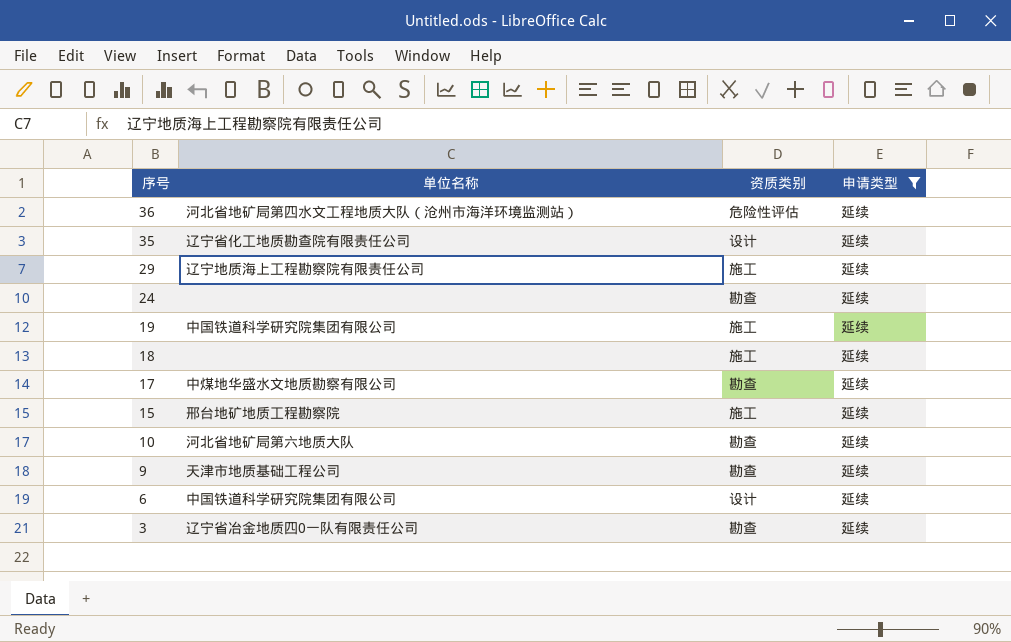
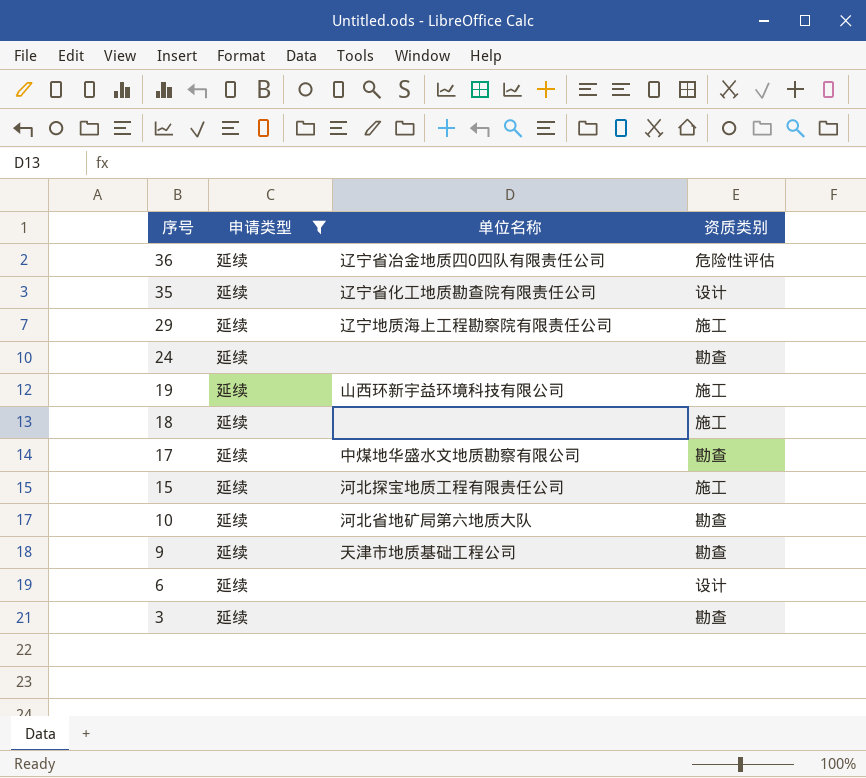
column 申请类型 | position: 4 -> 2
36 | 单位名称: 河北省地矿局第四水文工程地质大队（沧州市海洋环境监测站） -> 辽宁省冶金地质四0四队有限责任公司
19 | 单位名称: 中国铁道科学研究院集团有限公司 -> 山西环新宇益环境科技有限公司
15 | 单位名称: 邢台地矿地质工程勘察院 -> 河北探宝地质工程有限责任公司
6 | 单位名称: 中国铁道科学研究院集团有限公司 -> none
3 | 单位名称: 辽宁省冶金地质四0一队有限责任公司 -> none

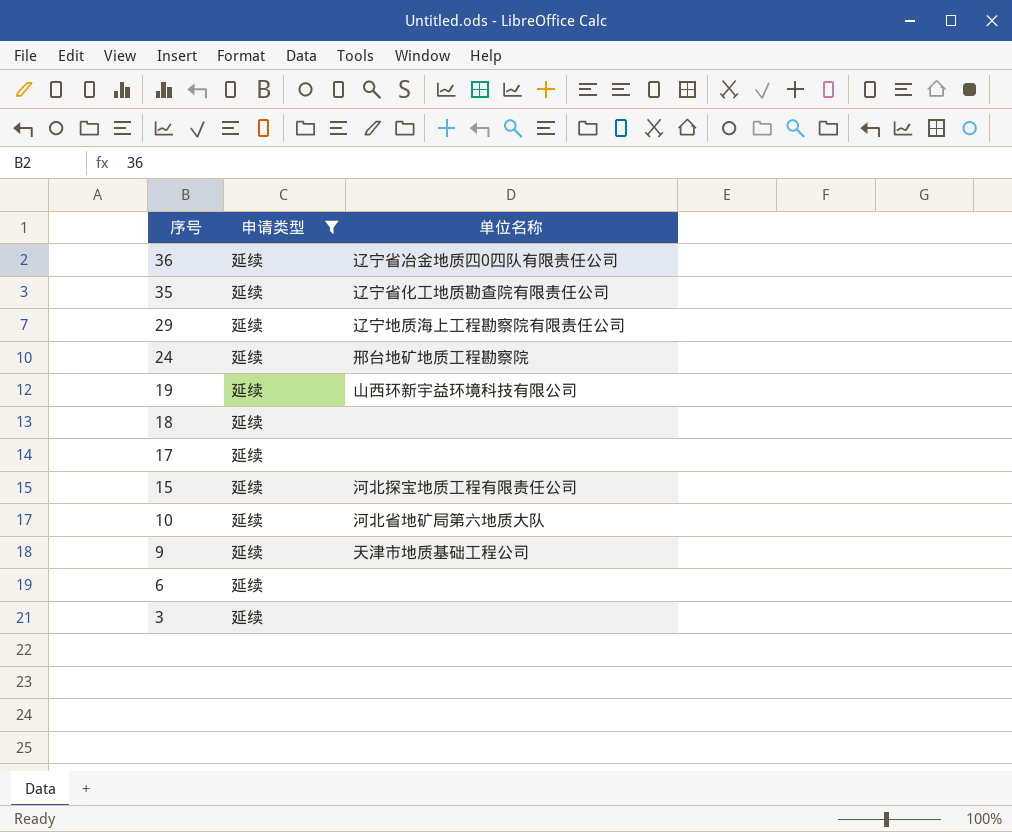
column 资质类别 | position: 4 -> none
24 | 单位名称: none -> 邢台地矿地质工程勘察院
17 | 单位名称: 中煤地华盛水文地质勘察有限公司 -> none

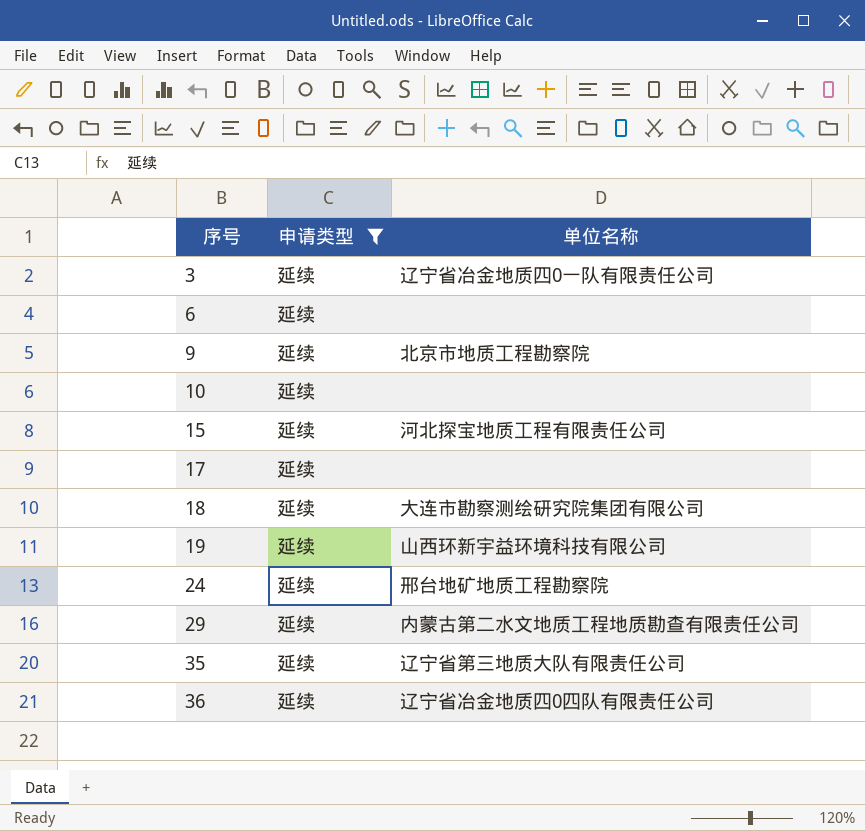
row order: 序号 descending -> 序号 ascending
3 | 单位名称: none -> 辽宁省冶金地质四0一队有限责任公司
9 | 单位名称: 天津市地质基础工程公司 -> 北京市地质工程勘察院
10 | 单位名称: 河北省地矿局第六地质大队 -> none
18 | 单位名称: none -> 大连市勘察测绘研究院集团有限公司
29 | 单位名称: 辽宁地质海上工程勘察院有限责任公司 -> 内蒙古第二水文地质工程地质勘查有限责任公司
35 | 单位名称: 辽宁省化工地质勘查院有限责任公司 -> 辽宁省第三地质大队有限责任公司

